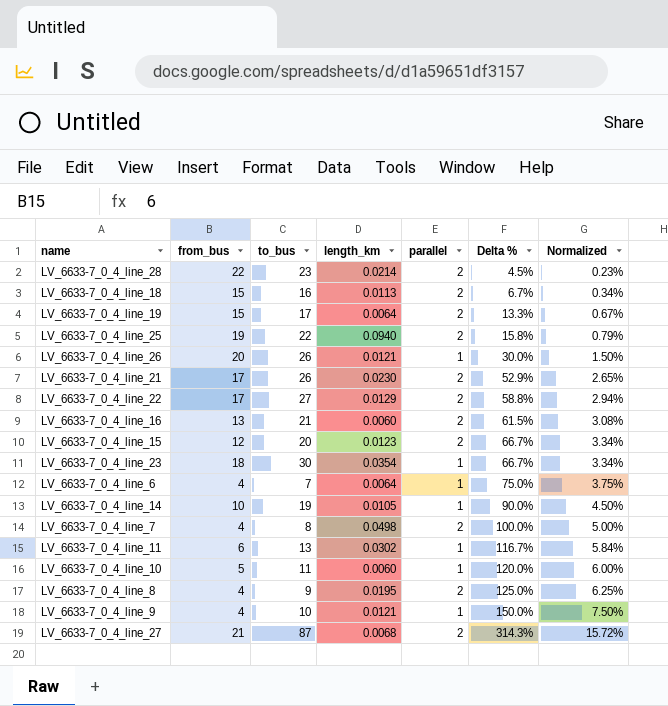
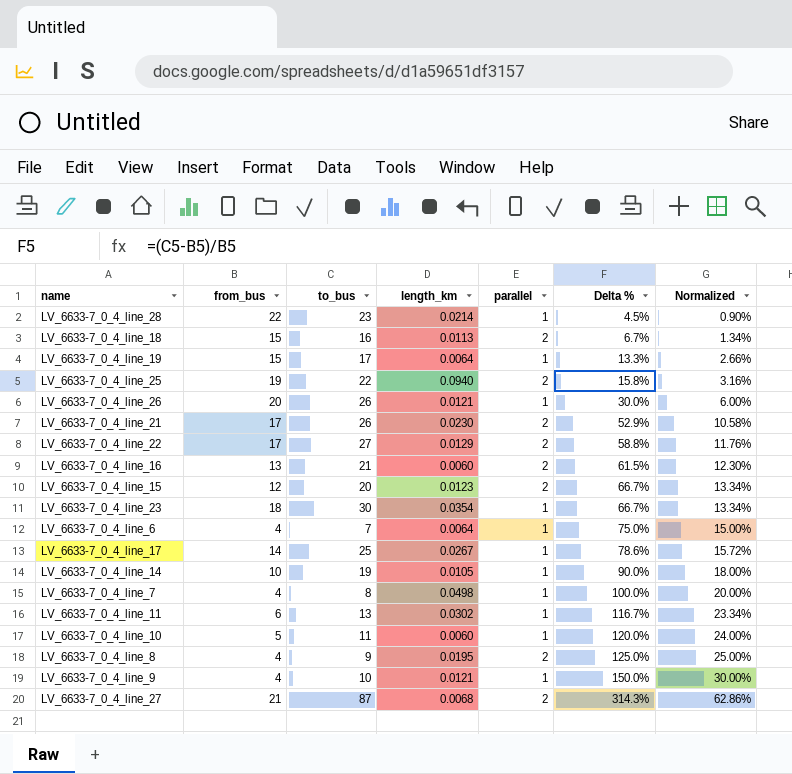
column Normalized | formula: [Delta %] * 0.05 -> [Delta %] * 0.2
LV_6633-7_0_4_line_28 | parallel: 2 -> 1
LV_6633-7_0_4_line_19 | parallel: 2 -> 1
row LV_6633-7_0_4_line_17: none -> 14 | 25 | 0.0267 | 1 | 78.6% | 15.72%
LV_6633-7_0_4_line_7 | parallel: 2 -> 1

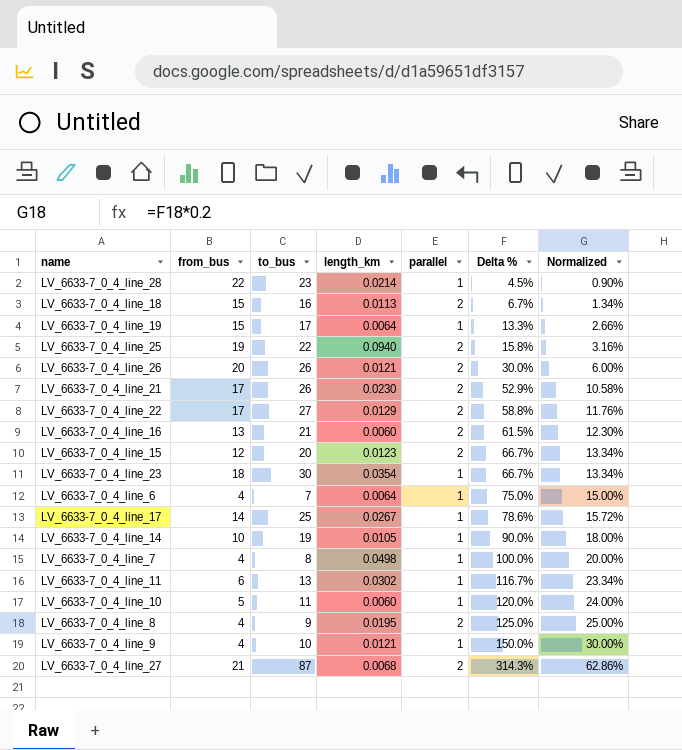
LV_6633-7_0_4_line_26 | parallel: 1 -> 2

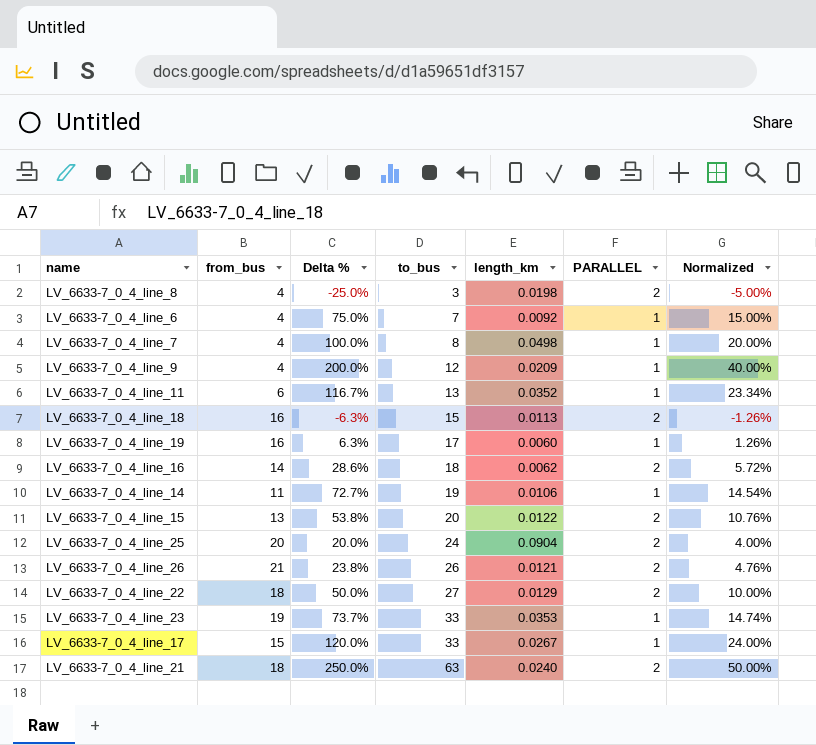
row order: Delta % ascending -> to_bus ascending
column Delta % | position: 6 -> 3
column name: parallel -> PARALLEL
row LV_6633-7_0_4_line_28: 22 | 23 | 0.0214 | 1 | 4.5% | 0.90% -> none
row LV_6633-7_0_4_line_10: 5 | 11 | 0.0060 | 1 | 120.0% | 24.00% -> none
row LV_6633-7_0_4_line_27: 21 | 87 | 0.0068 | 2 | 314.3% | 62.86% -> none
LV_6633-7_0_4_line_8 | Delta %: 125.0% -> -25.0%
LV_6633-7_0_4_line_8 | to_bus: 9 -> 3
LV_6633-7_0_4_line_8 | length_km: 0.0195 -> 0.0198
LV_6633-7_0_4_line_8 | Normalized: 25.00% -> -5.00%
LV_6633-7_0_4_line_6 | length_km: 0.0064 -> 0.0092
LV_6633-7_0_4_line_9 | Delta %: 150.0% -> 200.0%
LV_6633-7_0_4_line_9 | to_bus: 10 -> 12
LV_6633-7_0_4_line_9 | length_km: 0.0121 -> 0.0209
LV_6633-7_0_4_line_9 | Normalized: 30.00% -> 40.00%
LV_6633-7_0_4_line_11 | length_km: 0.0302 -> 0.0352
LV_6633-7_0_4_line_18 | from_bus: 15 -> 16
LV_6633-7_0_4_line_18 | Delta %: 6.7% -> -6.3%
LV_6633-7_0_4_line_18 | to_bus: 16 -> 15
LV_6633-7_0_4_line_18 | Normalized: 1.34% -> -1.26%
LV_6633-7_0_4_line_19 | from_bus: 15 -> 16
LV_6633-7_0_4_line_19 | Delta %: 13.3% -> 6.3%
LV_6633-7_0_4_line_19 | length_km: 0.0064 -> 0.0060
LV_6633-7_0_4_line_19 | Normalized: 2.66% -> 1.26%
LV_6633-7_0_4_line_16 | from_bus: 13 -> 14
LV_6633-7_0_4_line_16 | Delta %: 61.5% -> 28.6%
LV_6633-7_0_4_line_16 | to_bus: 21 -> 18
LV_6633-7_0_4_line_16 | length_km: 0.0060 -> 0.0062
LV_6633-7_0_4_line_16 | Normalized: 12.30% -> 5.72%
LV_6633-7_0_4_line_14 | from_bus: 10 -> 11
LV_6633-7_0_4_line_14 | Delta %: 90.0% -> 72.7%
LV_6633-7_0_4_line_14 | length_km: 0.0105 -> 0.0106
LV_6633-7_0_4_line_14 | Normalized: 18.00% -> 14.54%
LV_6633-7_0_4_line_15 | from_bus: 12 -> 13
LV_6633-7_0_4_line_15 | Delta %: 66.7% -> 53.8%
LV_6633-7_0_4_line_15 | length_km: 0.0123 -> 0.0122
LV_6633-7_0_4_line_15 | Normalized: 13.34% -> 10.76%
LV_6633-7_0_4_line_25 | from_bus: 19 -> 20
LV_6633-7_0_4_line_25 | Delta %: 15.8% -> 20.0%
LV_6633-7_0_4_line_25 | to_bus: 22 -> 24
LV_6633-7_0_4_line_25 | length_km: 0.0940 -> 0.0904
LV_6633-7_0_4_line_25 | Normalized: 3.16% -> 4.00%
LV_6633-7_0_4_line_26 | from_bus: 20 -> 21
LV_6633-7_0_4_line_26 | Delta %: 30.0% -> 23.8%
LV_6633-7_0_4_line_26 | Normalized: 6.00% -> 4.76%
LV_6633-7_0_4_line_22 | from_bus: 17 -> 18
LV_6633-7_0_4_line_22 | Delta %: 58.8% -> 50.0%
LV_6633-7_0_4_line_22 | Normalized: 11.76% -> 10.00%
LV_6633-7_0_4_line_23 | from_bus: 18 -> 19
LV_6633-7_0_4_line_23 | Delta %: 66.7% -> 73.7%
LV_6633-7_0_4_line_23 | to_bus: 30 -> 33
LV_6633-7_0_4_line_23 | length_km: 0.0354 -> 0.0353
LV_6633-7_0_4_line_23 | Normalized: 13.34% -> 14.74%
LV_6633-7_0_4_line_17 | from_bus: 14 -> 15
LV_6633-7_0_4_line_17 | Delta %: 78.6% -> 120.0%
LV_6633-7_0_4_line_17 | to_bus: 25 -> 33
LV_6633-7_0_4_line_17 | Normalized: 15.72% -> 24.00%
LV_6633-7_0_4_line_21 | from_bus: 17 -> 18
LV_6633-7_0_4_line_21 | Delta %: 52.9% -> 250.0%
LV_6633-7_0_4_line_21 | to_bus: 26 -> 63
LV_6633-7_0_4_line_21 | length_km: 0.0230 -> 0.0240
LV_6633-7_0_4_line_21 | Normalized: 10.58% -> 50.00%

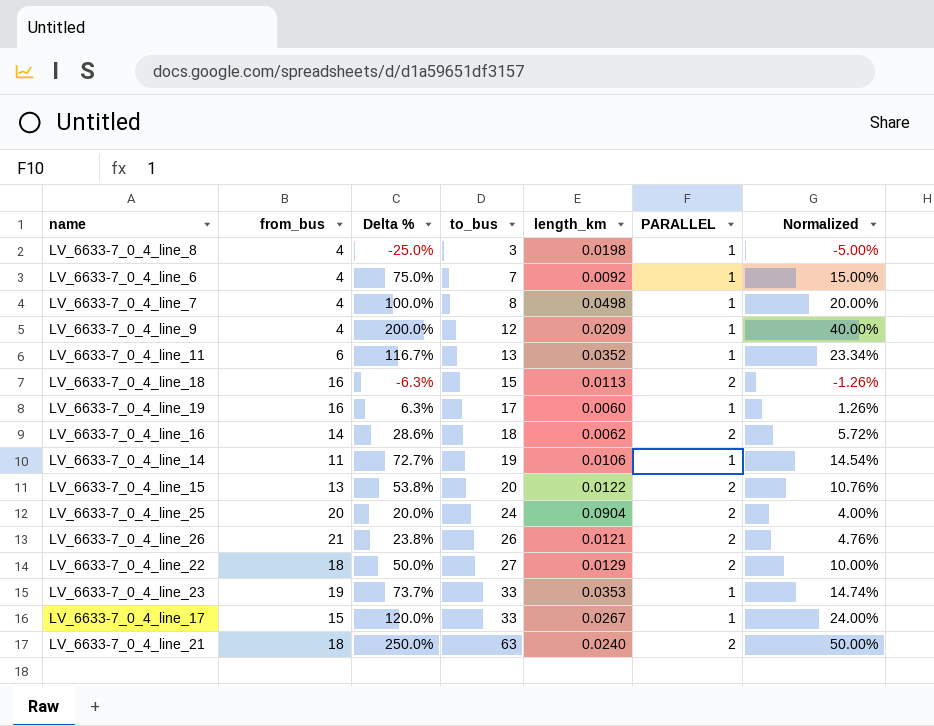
LV_6633-7_0_4_line_8 | PARALLEL: 2 -> 1

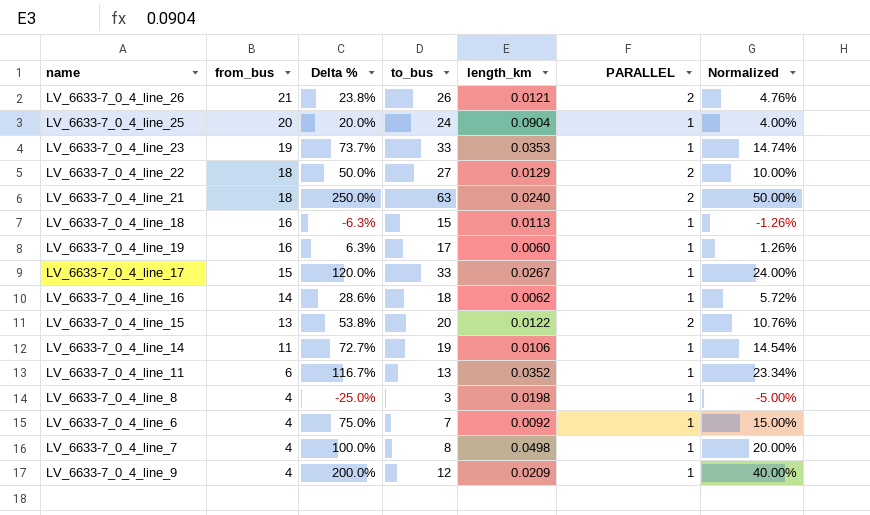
row order: to_bus ascending -> from_bus descending
LV_6633-7_0_4_line_25 | PARALLEL: 2 -> 1
LV_6633-7_0_4_line_18 | PARALLEL: 2 -> 1
LV_6633-7_0_4_line_16 | PARALLEL: 2 -> 1

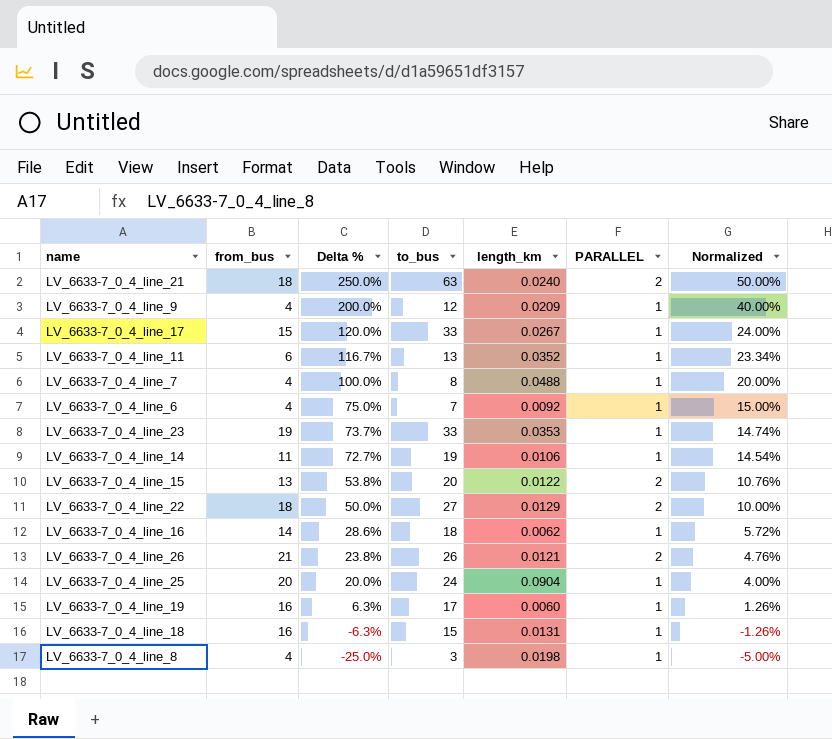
row order: from_bus descending -> Delta % descending
LV_6633-7_0_4_line_7 | length_km: 0.0498 -> 0.0488
LV_6633-7_0_4_line_18 | length_km: 0.0113 -> 0.0131

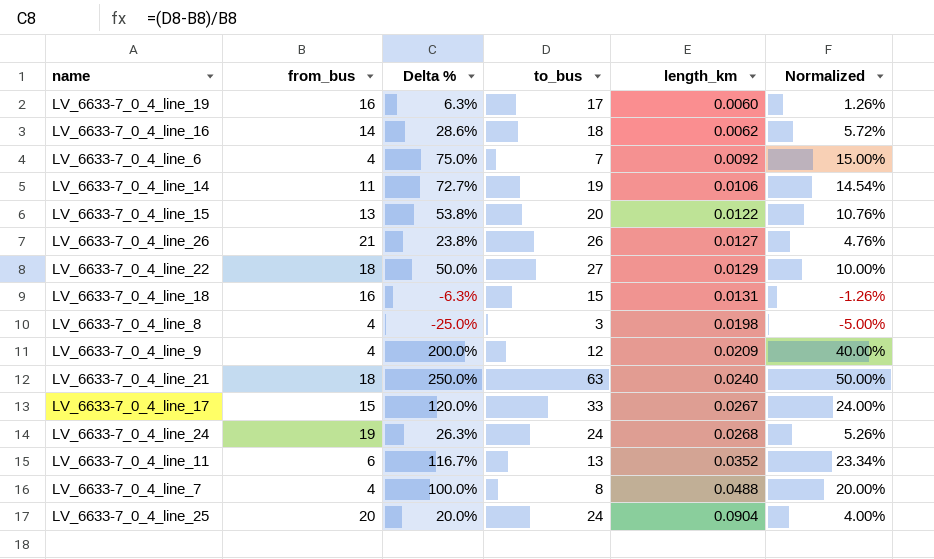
row order: Delta % descending -> length_km ascending
column PARALLEL | position: 6 -> none
row LV_6633-7_0_4_line_23: 19 | 73.7% | 33 | 0.0353 | 1 | 14.74% -> none
LV_6633-7_0_4_line_26 | length_km: 0.0121 -> 0.0127
row LV_6633-7_0_4_line_24: none -> 19 | 26.3% | 24 | 0.0268 | 5.26%

